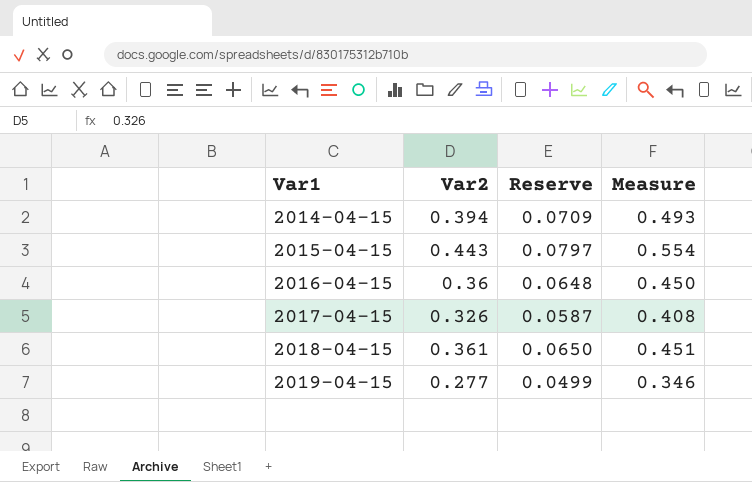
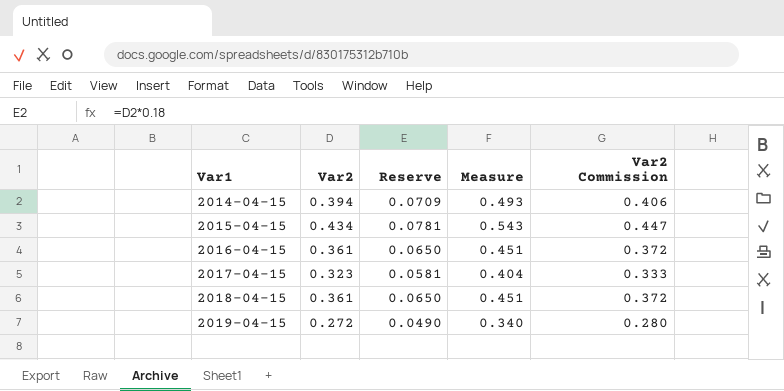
column Var2 Commission | formula: none -> [Var2] * 1.03
2015-04-15 | Var2: 0.443 -> 0.434
2015-04-15 | Reserve: 0.0797 -> 0.0781
2015-04-15 | Measure: 0.554 -> 0.543
2016-04-15 | Var2: 0.36 -> 0.361
2016-04-15 | Reserve: 0.0648 -> 0.0650
2016-04-15 | Measure: 0.450 -> 0.451
2017-04-15 | Var2: 0.326 -> 0.323
2017-04-15 | Reserve: 0.0587 -> 0.0581
2017-04-15 | Measure: 0.408 -> 0.404
2019-04-15 | Var2: 0.277 -> 0.272
2019-04-15 | Reserve: 0.0499 -> 0.0490
2019-04-15 | Measure: 0.346 -> 0.340

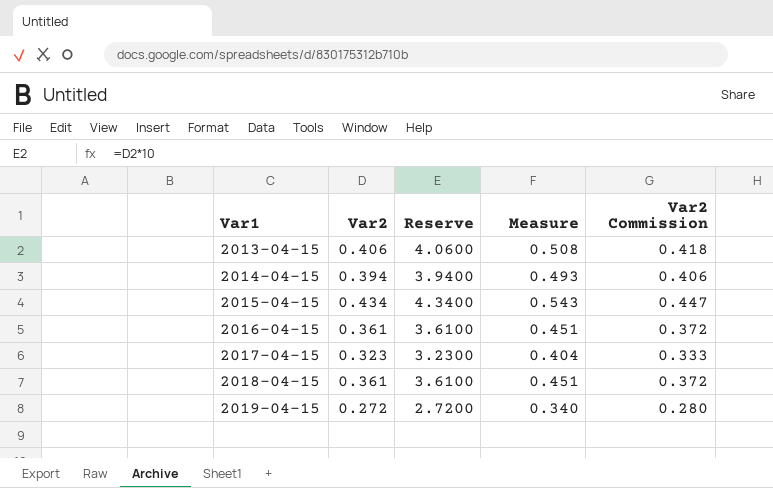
column Reserve | formula: [Var2] * 0.18 -> [Var2] * 10
row 2013-04-15: none -> 0.406 | 4.0600 | 0.508 | 0.418

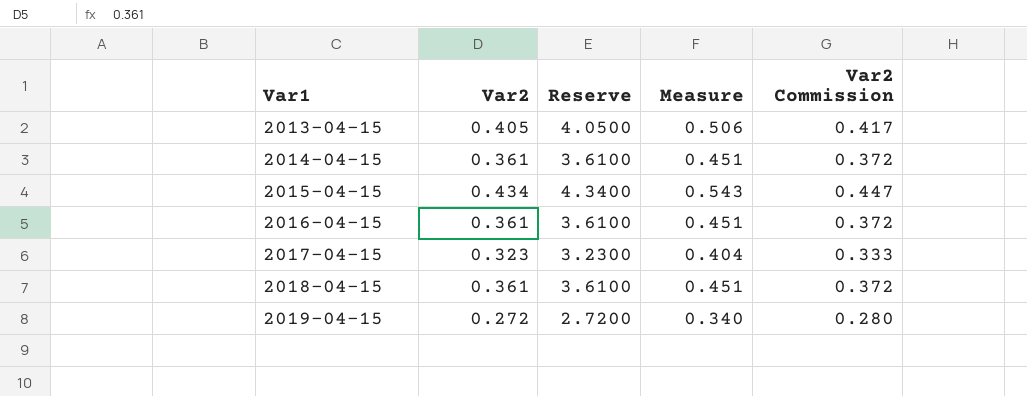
2013-04-15 | Var2: 0.406 -> 0.405
2013-04-15 | Reserve: 4.0600 -> 4.0500
2013-04-15 | Measure: 0.508 -> 0.506
2013-04-15 | Var2 Commission: 0.418 -> 0.417
2014-04-15 | Var2: 0.394 -> 0.361
2014-04-15 | Reserve: 3.9400 -> 3.6100
2014-04-15 | Measure: 0.493 -> 0.451
2014-04-15 | Var2 Commission: 0.406 -> 0.372

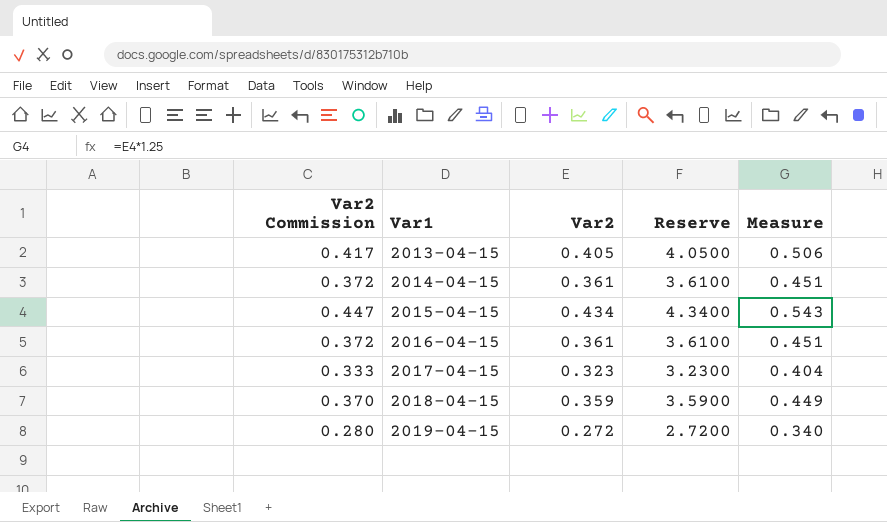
column Var2 Commission | position: 5 -> 1
2018-04-15 | Var2 Commission: 0.372 -> 0.370
2018-04-15 | Var2: 0.361 -> 0.359
2018-04-15 | Reserve: 3.6100 -> 3.5900
2018-04-15 | Measure: 0.451 -> 0.449

